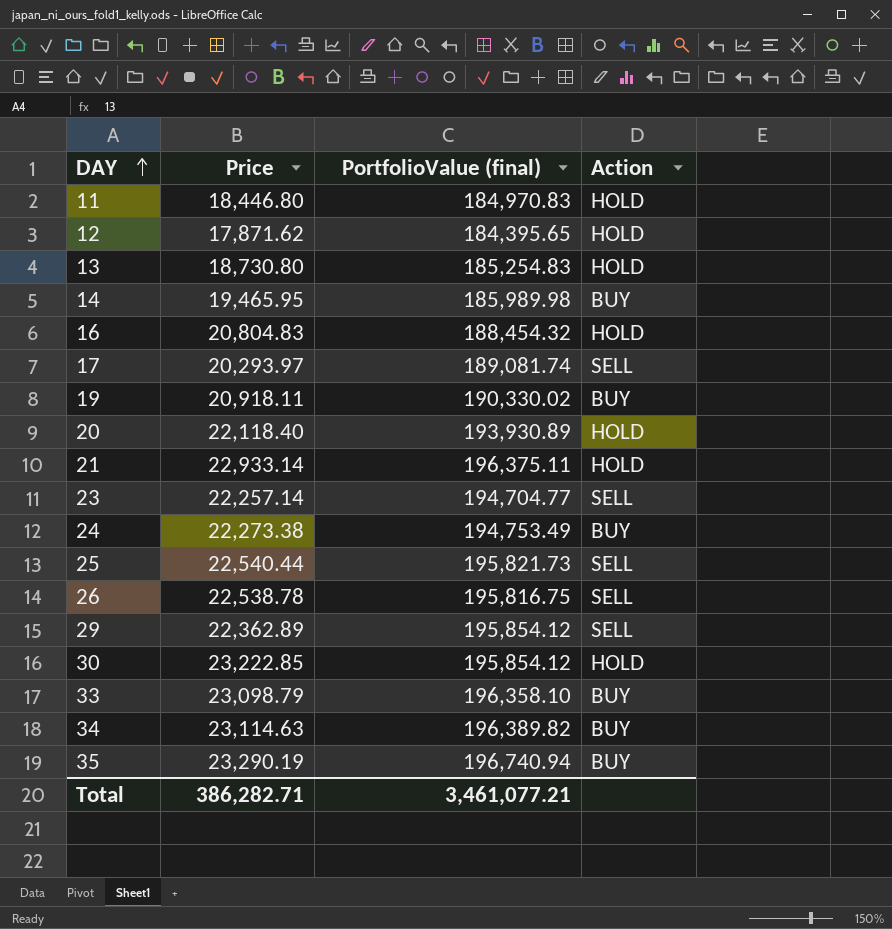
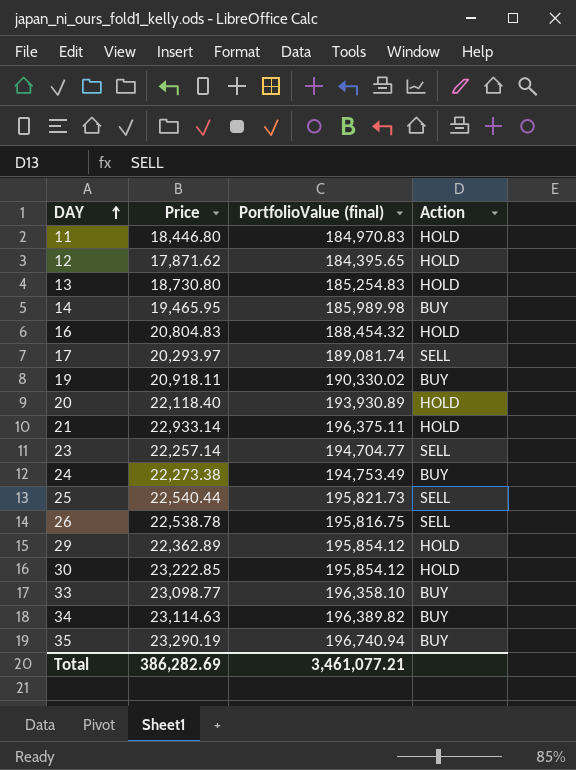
29 | Action: SELL -> HOLD
33 | Price: 23,098.79 -> 23,098.77
Total | Price: 386,282.71 -> 386,282.69

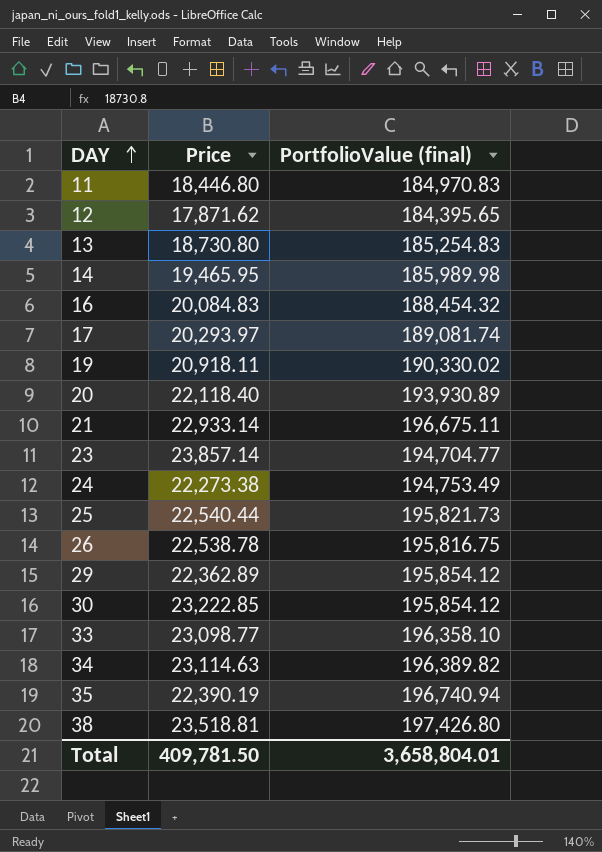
column Action | position: 4 -> none
16 | Price: 20,804.83 -> 20,084.83
21 | PortfolioValue (final): 196,375.11 -> 196,675.11
23 | Price: 22,257.14 -> 23,857.14
35 | Price: 23,290.19 -> 22,390.19
row 38: none -> 23,518.81 | 197,426.80
Total | Price: 386,282.69 -> 409,781.50
Total | PortfolioValue (final): 3,461,077.21 -> 3,658,804.01

